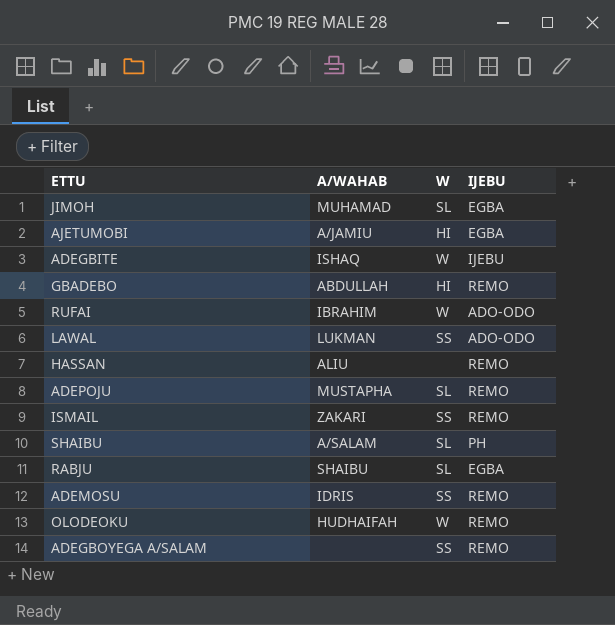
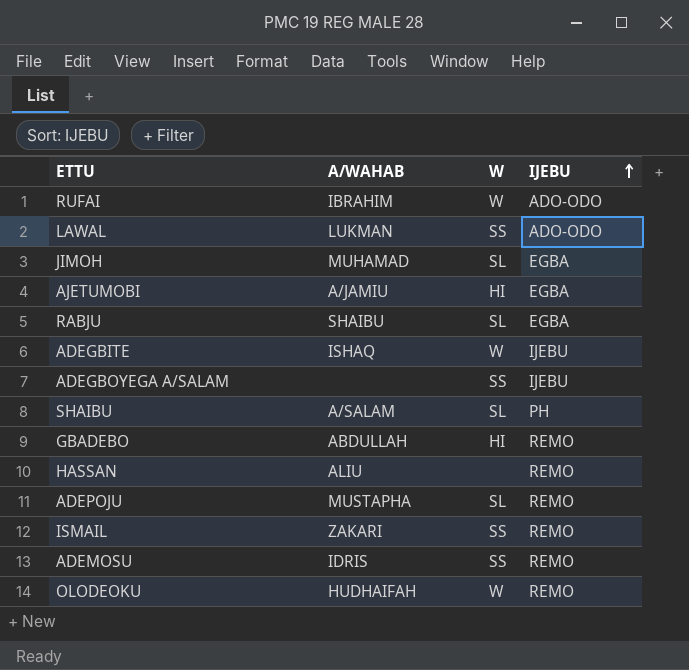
row order: none -> IJEBU ascending
ADEGBOYEGA A/SALAM | IJEBU: REMO -> IJEBU

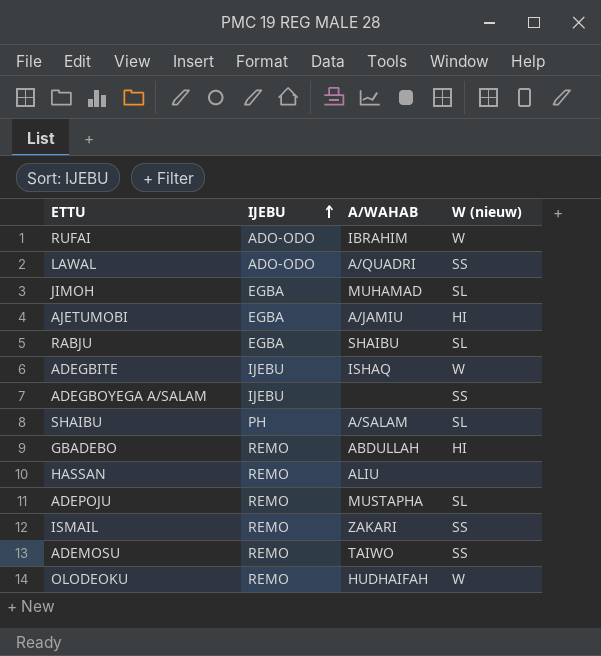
column IJEBU | position: 4 -> 2
column name: W -> W (nieuw)
LAWAL | A/WAHAB: LUKMAN -> A/QUADRI
ADEMOSU | A/WAHAB: IDRIS -> TAIWO

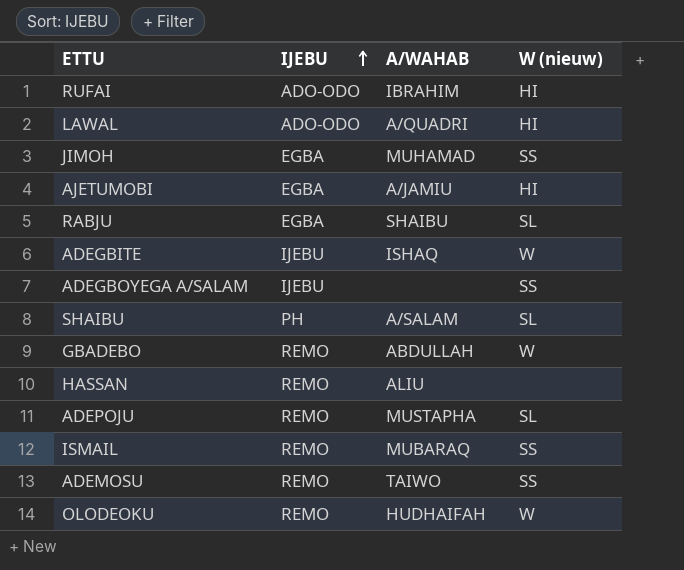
RUFAI | W (nieuw): W -> HI
LAWAL | W (nieuw): SS -> HI
JIMOH | W (nieuw): SL -> SS
GBADEBO | W (nieuw): HI -> W
ISMAIL | A/WAHAB: ZAKARI -> MUBARAQ

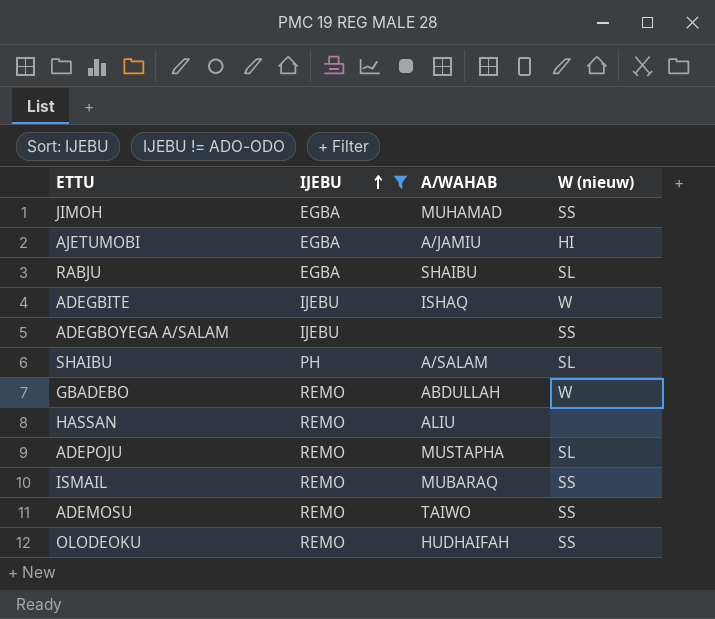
filter: none -> IJEBU != ADO-ODO
OLODEOKU | W (nieuw): W -> SS

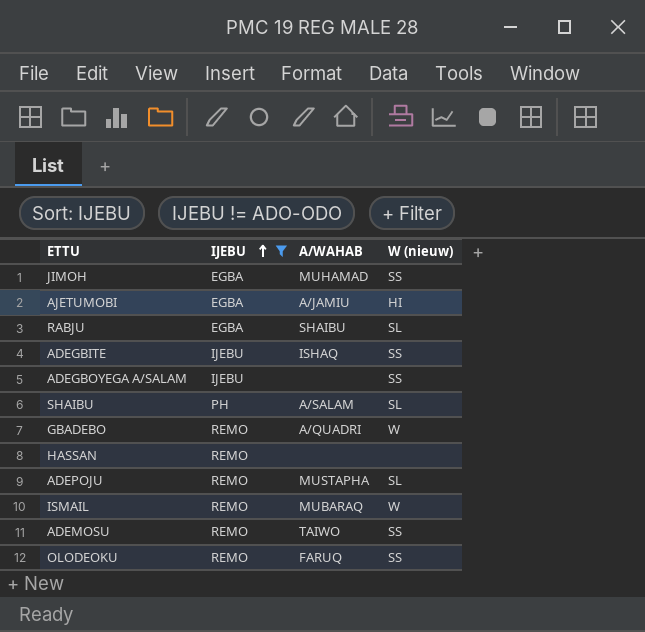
ADEGBITE | W (nieuw): W -> SS
GBADEBO | A/WAHAB: ABDULLAH -> A/QUADRI
HASSAN | A/WAHAB: ALIU -> none
ISMAIL | W (nieuw): SS -> W
OLODEOKU | A/WAHAB: HUDHAIFAH -> FARUQ

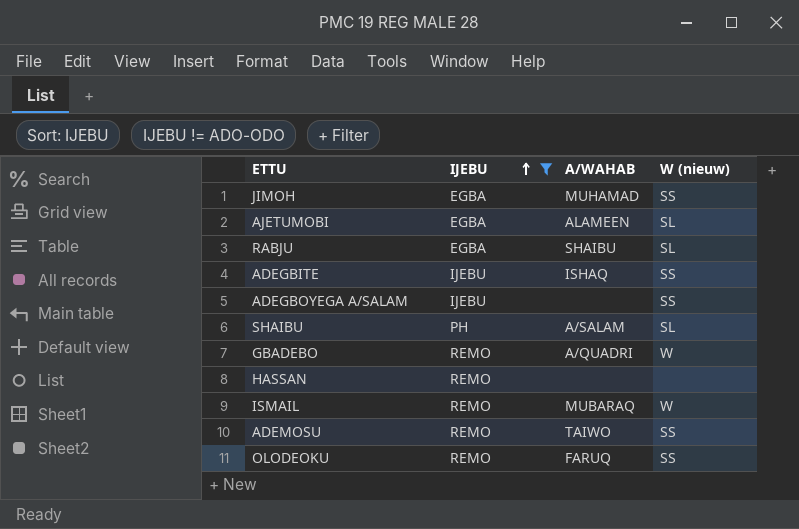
row ADEPOJU: REMO | MUSTAPHA | SL -> none
AJETUMOBI | A/WAHAB: A/JAMIU -> ALAMEEN
AJETUMOBI | W (nieuw): HI -> SL

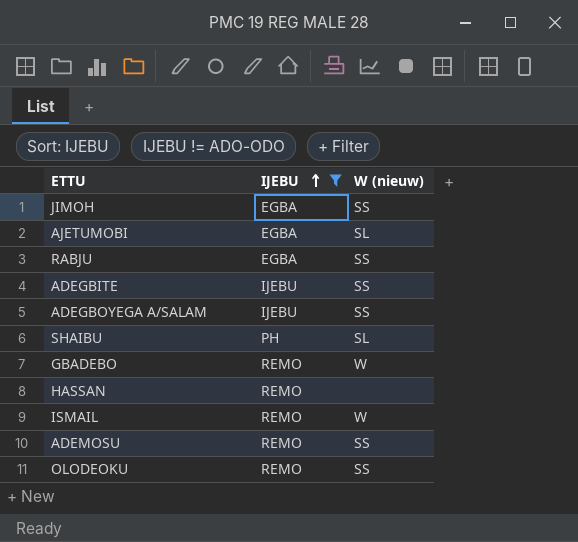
column A/WAHAB | position: 3 -> none
RABJU | W (nieuw): SL -> SS

